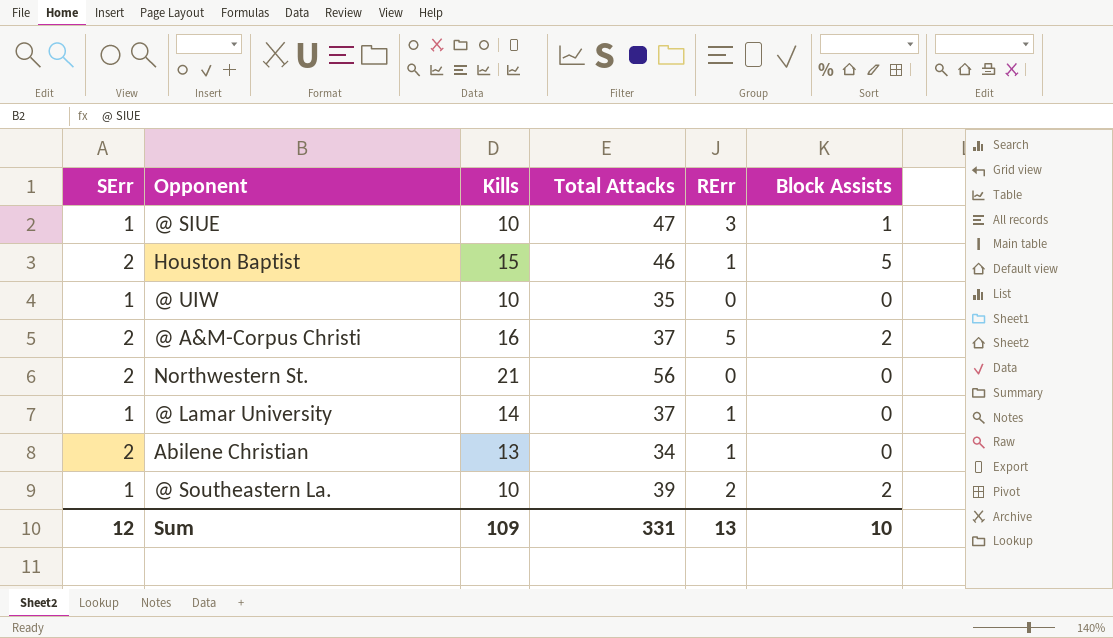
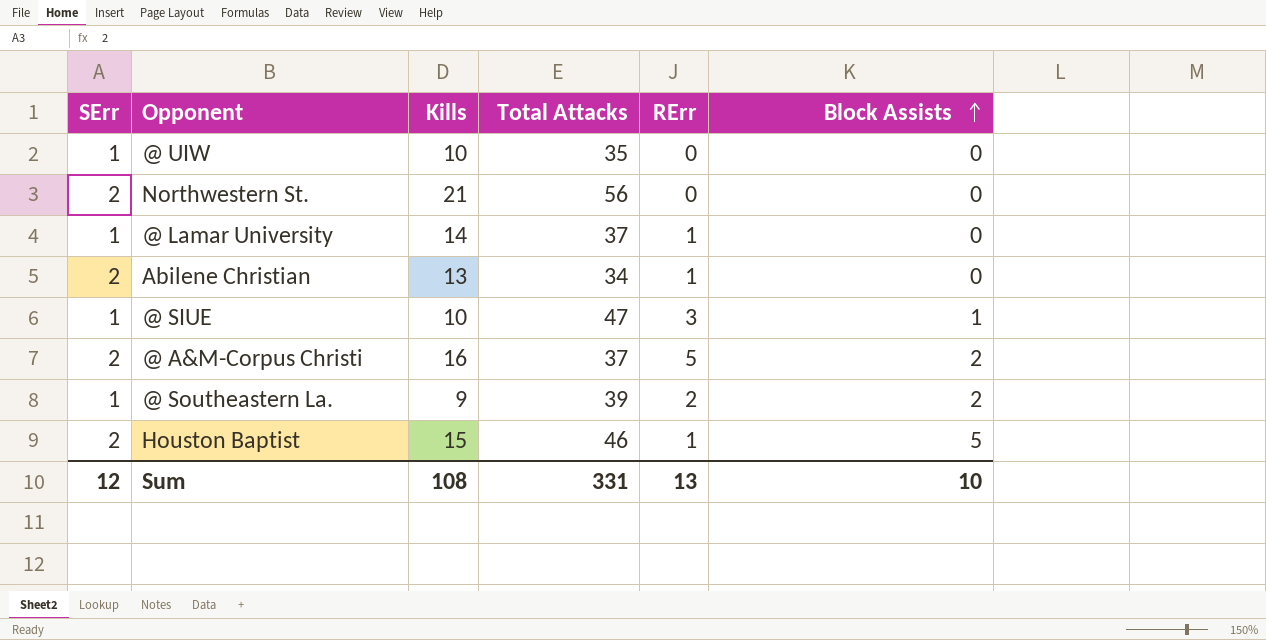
row order: none -> Block Assists ascending
@ Southeastern La. | Kills: 10 -> 9
Sum | Kills: 109 -> 108

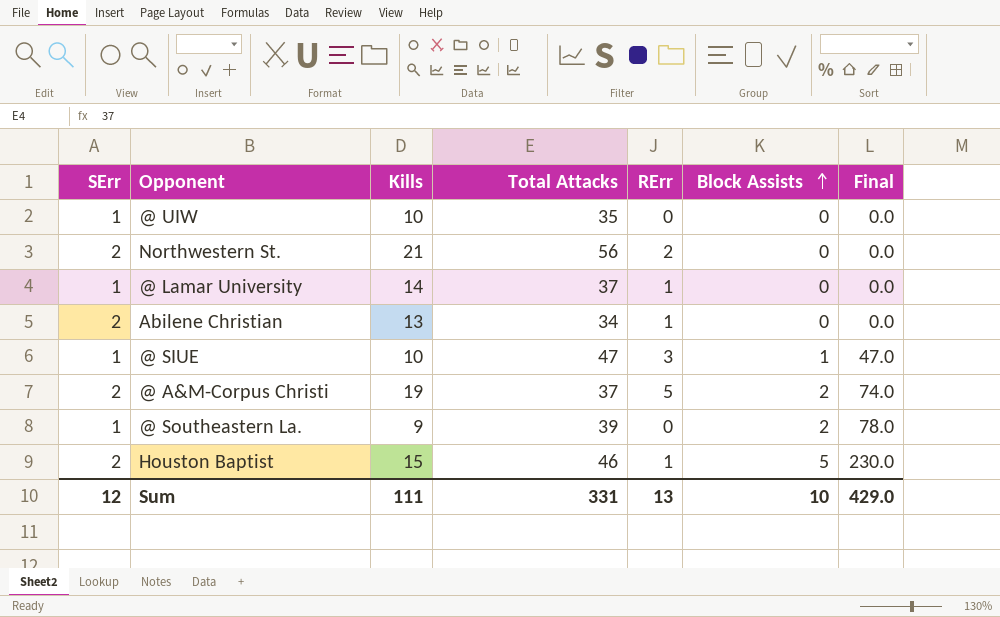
column Final | formula: none -> [Total Attacks] * [Block Assists]
Northwestern St. | RErr: 0 -> 2
@ A&M-Corpus Christi | Kills: 16 -> 19
@ Southeastern La. | RErr: 2 -> 0
Sum | Kills: 108 -> 111

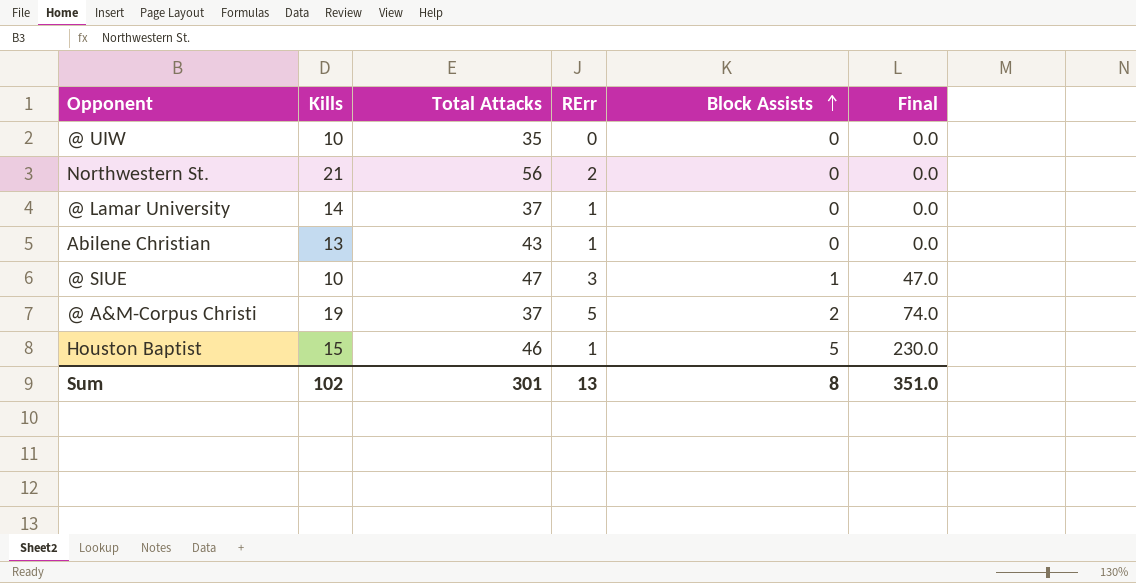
column SErr | position: 1 -> none
row @ Southeastern La.: 1 | 9 | 39 | 0 | 2 | 78.0 -> none
Abilene Christian | Total Attacks: 34 -> 43
Sum | Kills: 111 -> 102
Sum | Total Attacks: 331 -> 301
Sum | Block Assists: 10 -> 8
Sum | Final: 429.0 -> 351.0

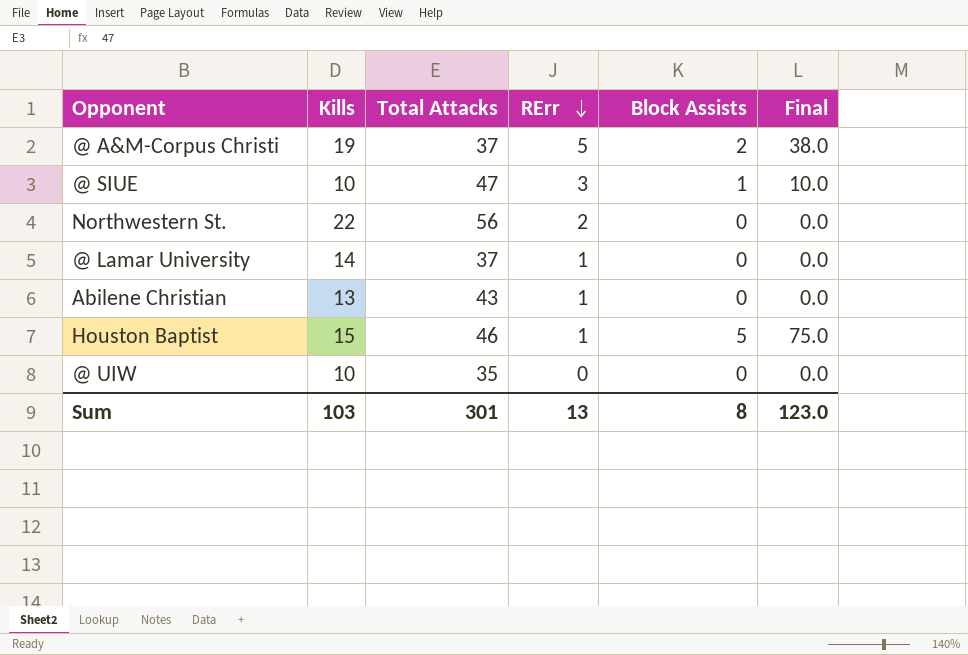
row order: Block Assists ascending -> RErr descending
column Final | formula: [Total Attacks] * [Block Assists] -> [Kills] * [Block Assists]
Northwestern St. | Kills: 21 -> 22
Sum | Kills: 102 -> 103
Sum | Final: 351.0 -> 123.0

